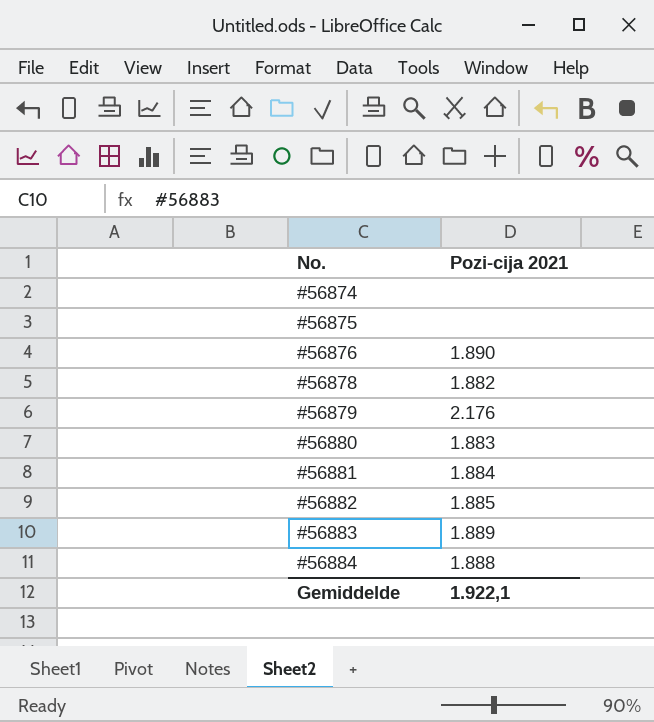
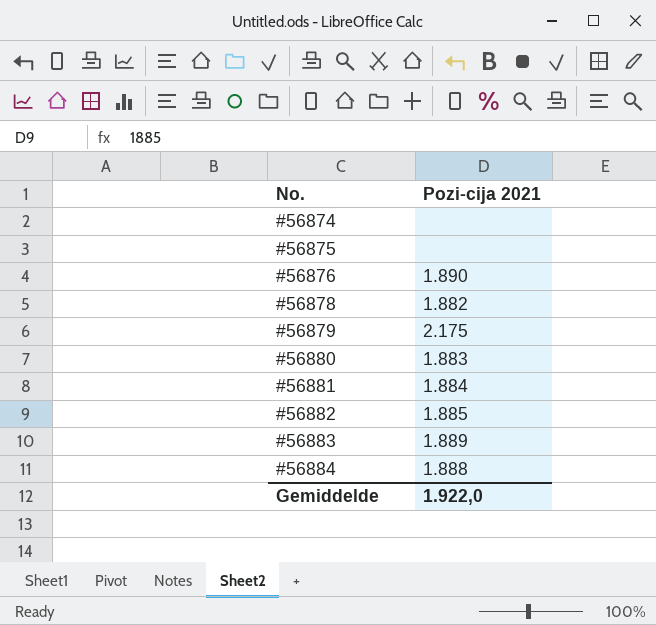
#56879 | Pozi-cija 2021: 2.176 -> 2.175
Gemiddelde | Pozi-cija 2021: 1.922,1 -> 1.922,0

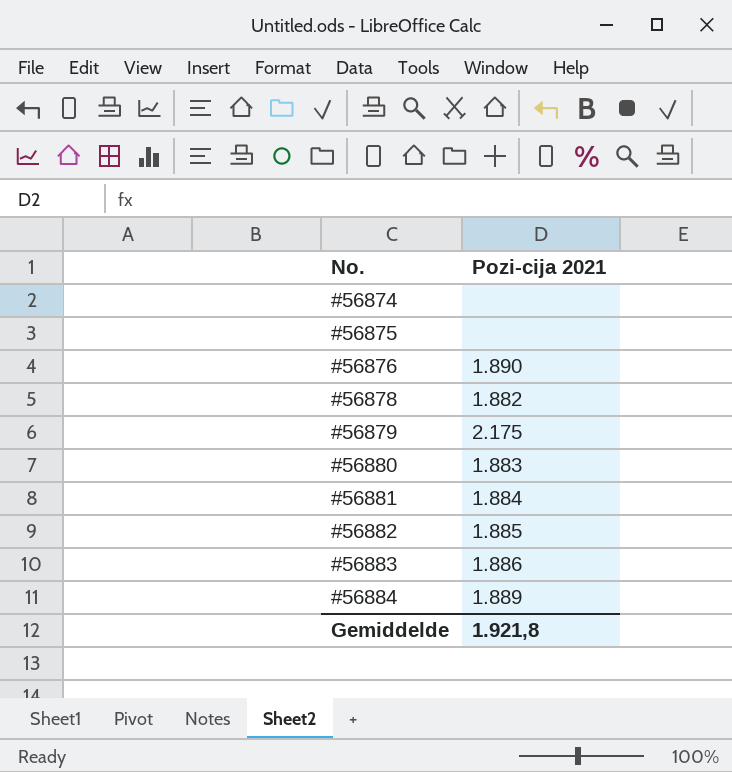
#56883 | Pozi-cija 2021: 1.889 -> 1.886
#56884 | Pozi-cija 2021: 1.888 -> 1.889
Gemiddelde | Pozi-cija 2021: 1.922,0 -> 1.921,8

